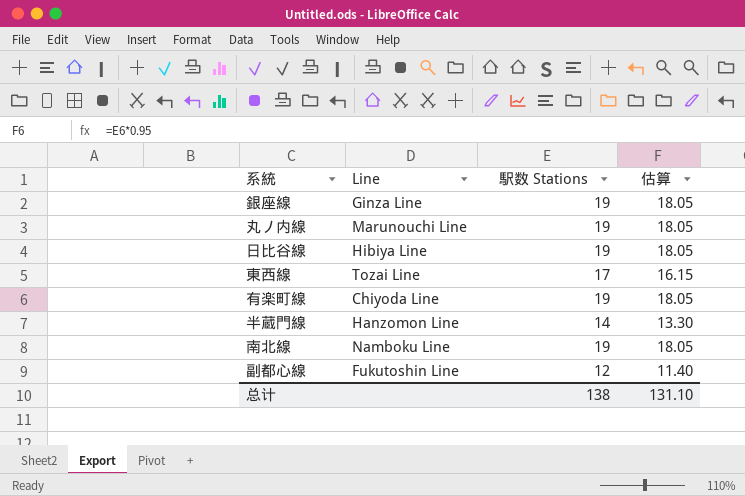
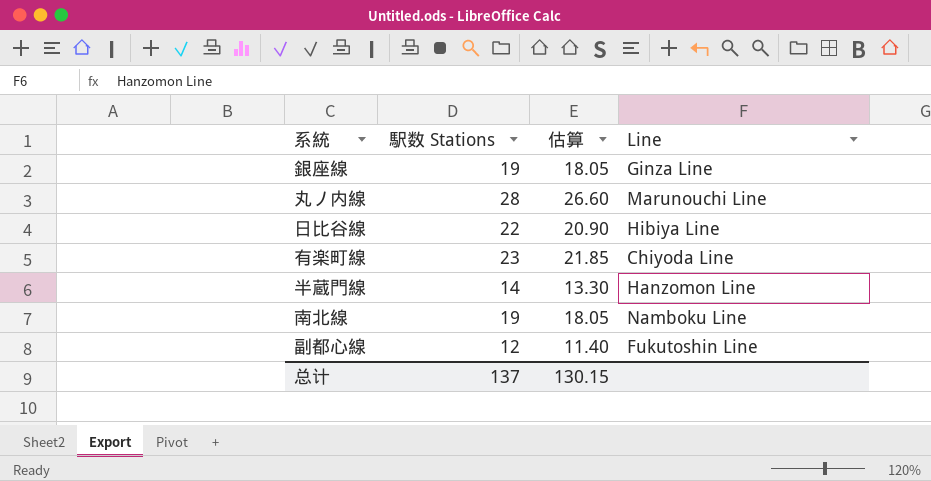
column Line | position: 2 -> 4
row 東西線: Tozai Line | 17 | 16.15 -> none
丸ノ内線 | 駅数 Stations: 19 -> 28
丸ノ内線 | 估算: 18.05 -> 26.60
日比谷線 | 駅数 Stations: 19 -> 22
日比谷線 | 估算: 18.05 -> 20.90
有楽町線 | 駅数 Stations: 19 -> 23
有楽町線 | 估算: 18.05 -> 21.85
总计 | 駅数 Stations: 138 -> 137
总计 | 估算: 131.10 -> 130.15

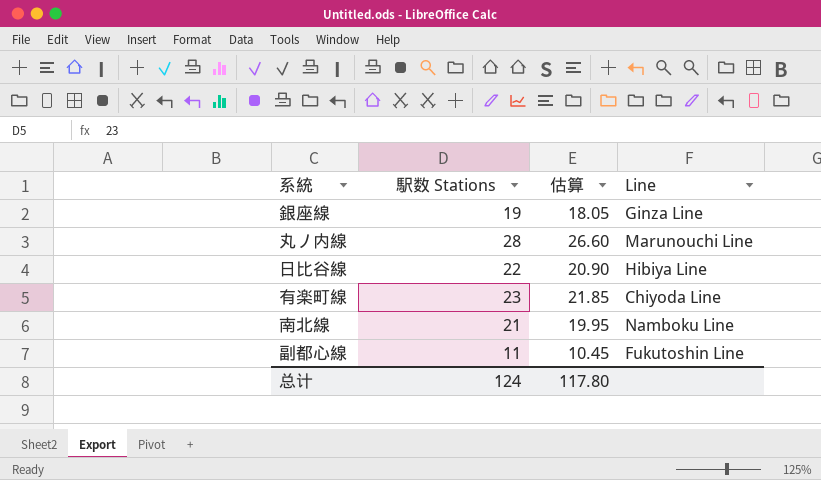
row 半蔵門線: 14 | 13.30 | Hanzomon Line -> none
南北線 | 駅数 Stations: 19 -> 21
南北線 | 估算: 18.05 -> 19.95
副都心線 | 駅数 Stations: 12 -> 11
副都心線 | 估算: 11.40 -> 10.45
总计 | 駅数 Stations: 137 -> 124
总计 | 估算: 130.15 -> 117.80

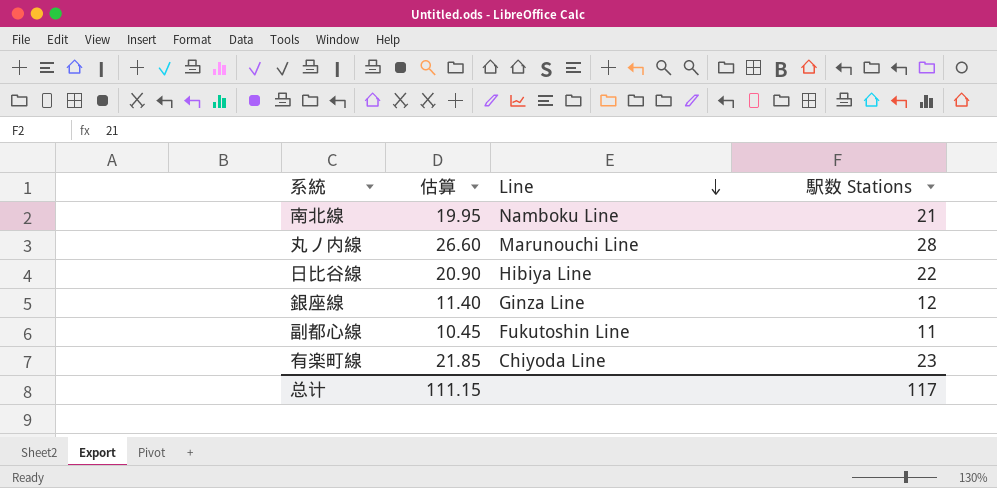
row order: none -> Line descending
column 駅数 Stations | position: 2 -> 4
銀座線 | 估算: 18.05 -> 11.40
銀座線 | 駅数 Stations: 19 -> 12
总计 | 估算: 117.80 -> 111.15
总计 | 駅数 Stations: 124 -> 117

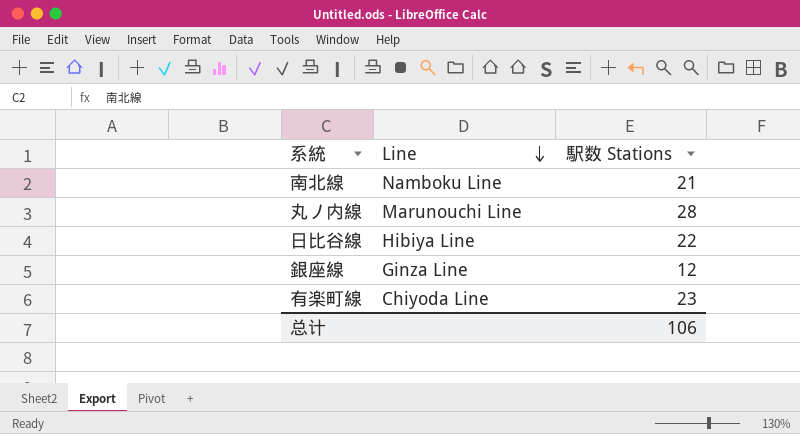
column 估算 | formula: [駅数 Stations] * 0.95 -> none
row 副都心線: 10.45 | Fukutoshin Line | 11 -> none
总计 | 駅数 Stations: 117 -> 106

